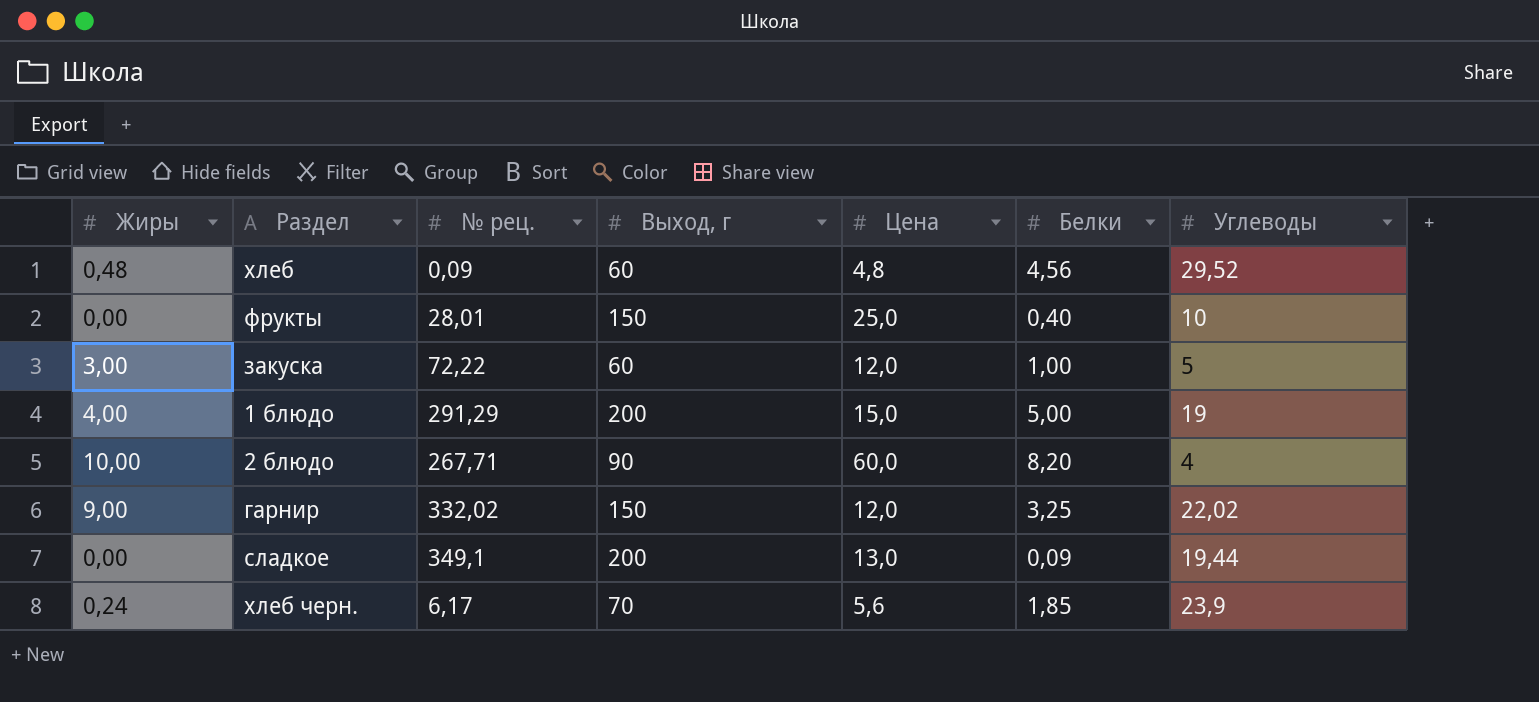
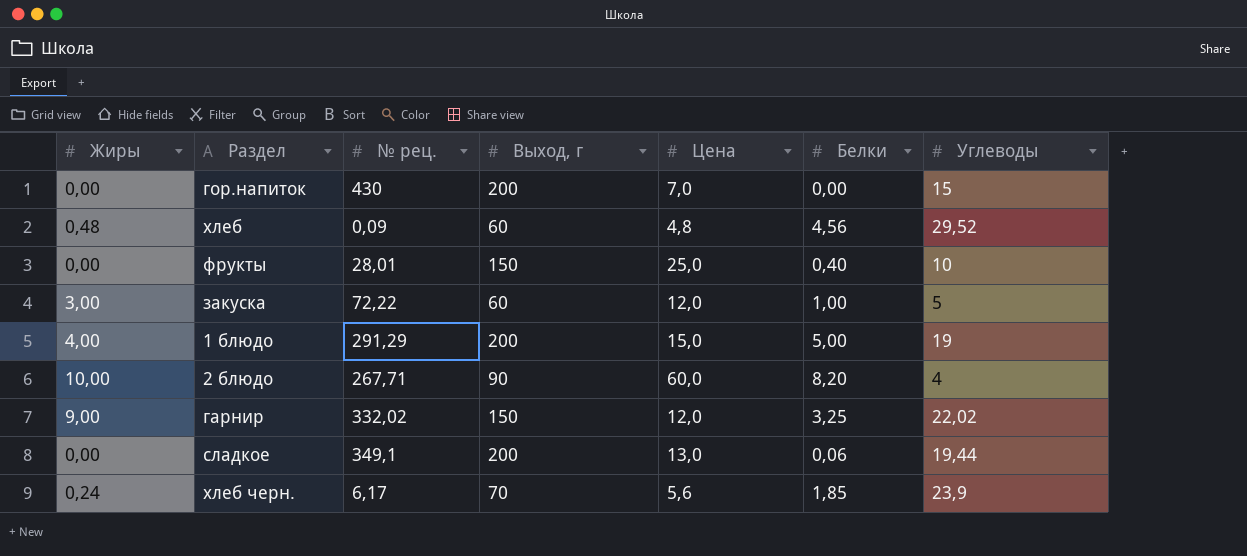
row гор.напиток: none -> 0,00 | 430 | 200 | 7,0 | 0,00 | 15
сладкое | Белки: 0,09 -> 0,06

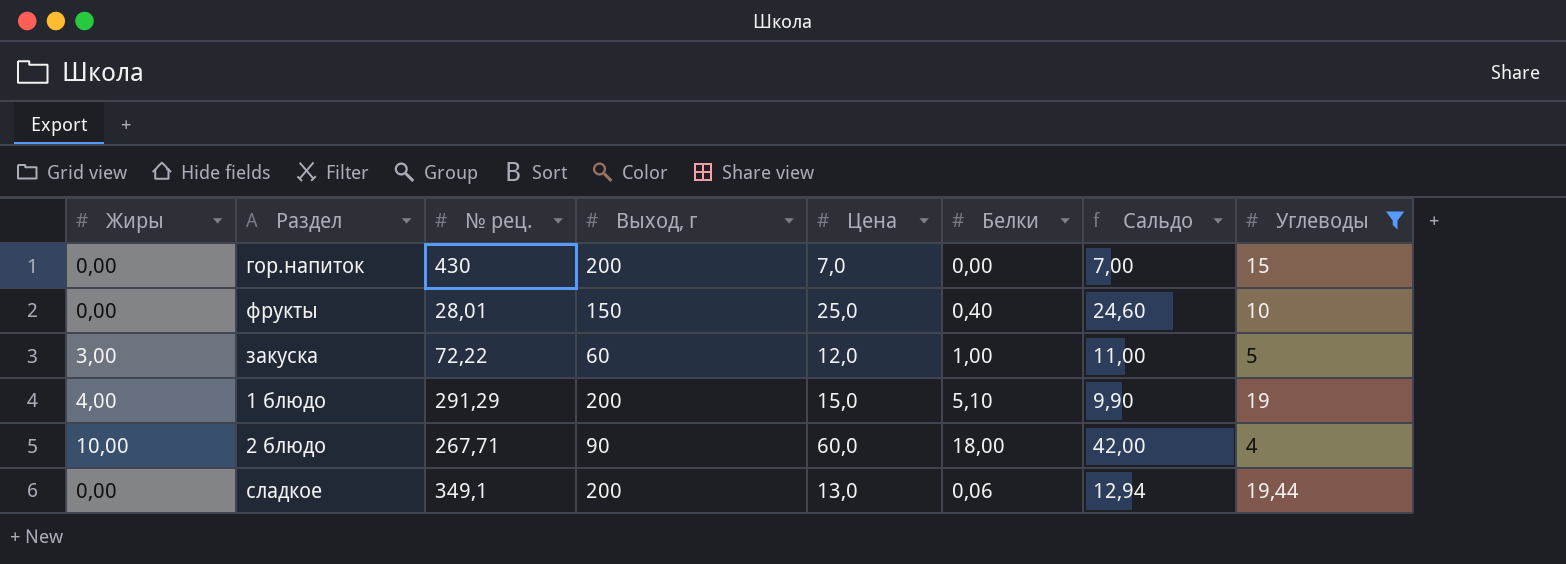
filter: none -> Углеводы <= 19,44
column Сальдо | formula: none -> [Цена] - [Белки]
1 блюдо | Белки: 5,00 -> 5,10
2 блюдо | Белки: 8,20 -> 18,00

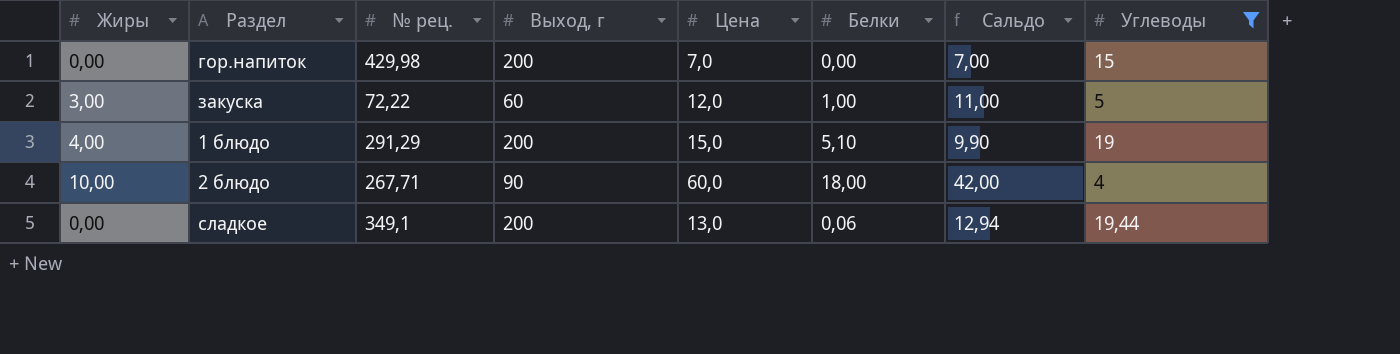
row фрукты: 0,00 | 28,01 | 150 | 25,0 | 0,40 | 24,60 | 10 -> none
гор.напиток | № рец.: 430 -> 429,98

